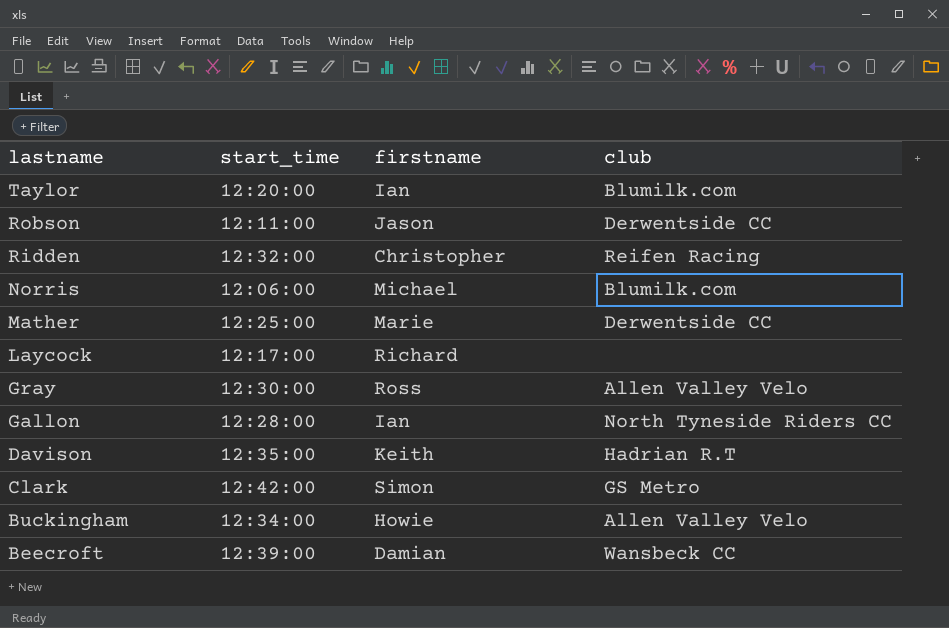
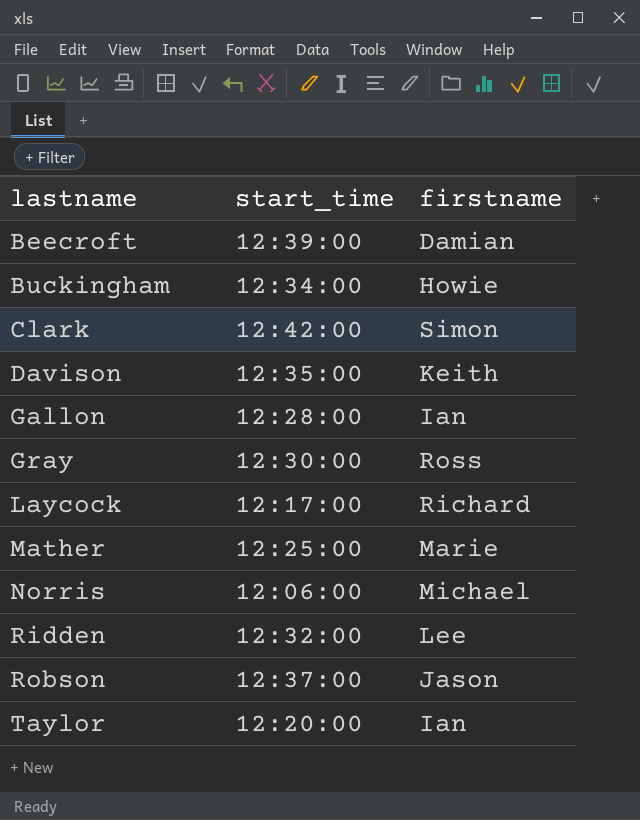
row order: lastname descending -> lastname ascending
column club | position: 4 -> none
Ridden | firstname: Christopher -> Lee
Robson | start_time: 12:11:00 -> 12:37:00

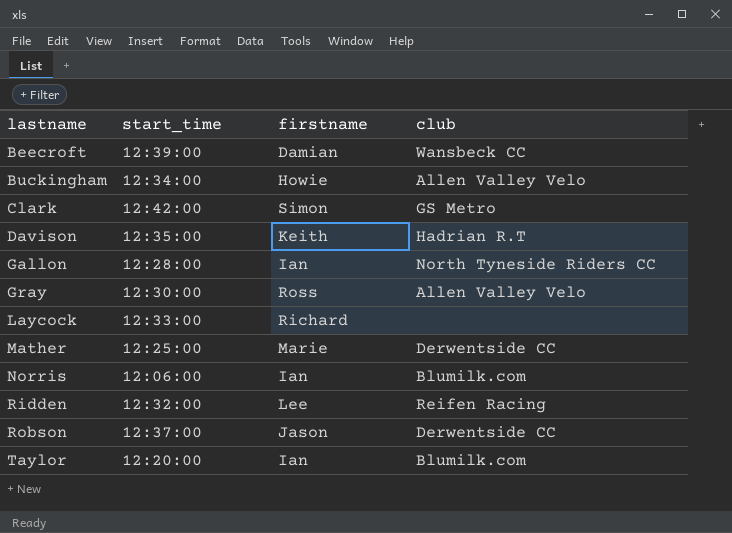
column club | position: none -> 4
Laycock | start_time: 12:17:00 -> 12:33:00
Norris | firstname: Michael -> Ian

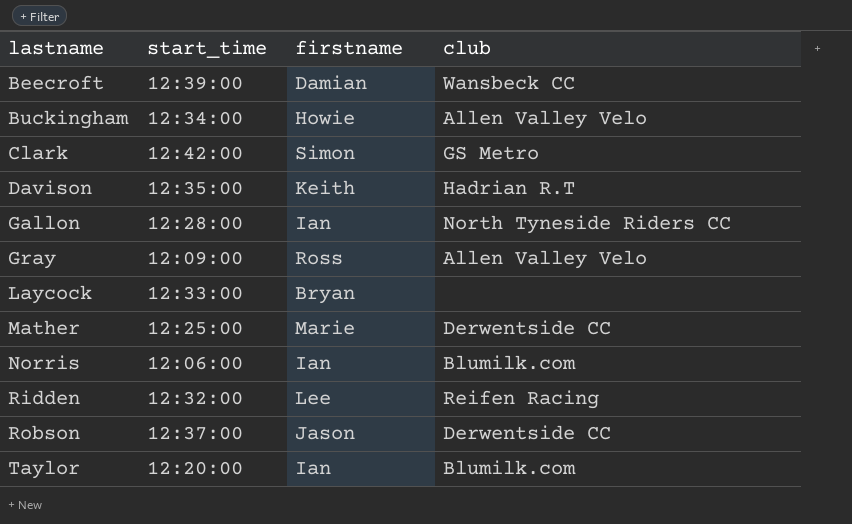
Gray | start_time: 12:30:00 -> 12:09:00
Laycock | firstname: Richard -> Bryan

